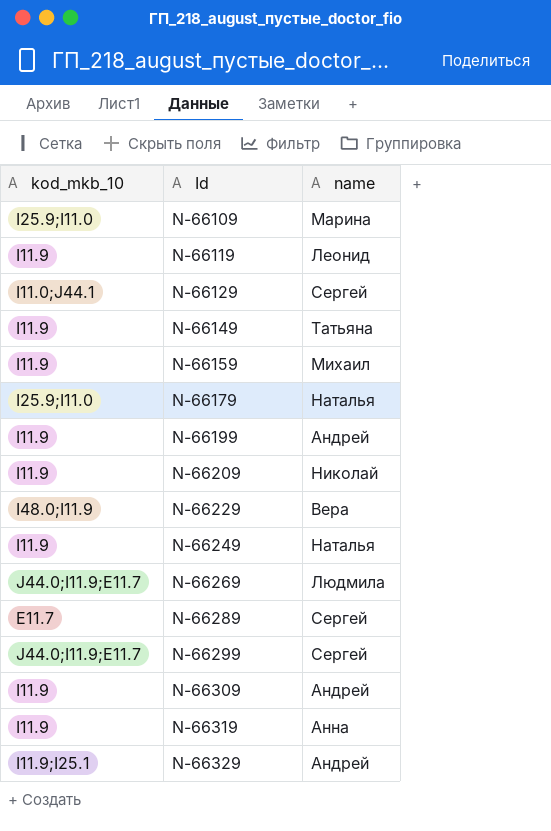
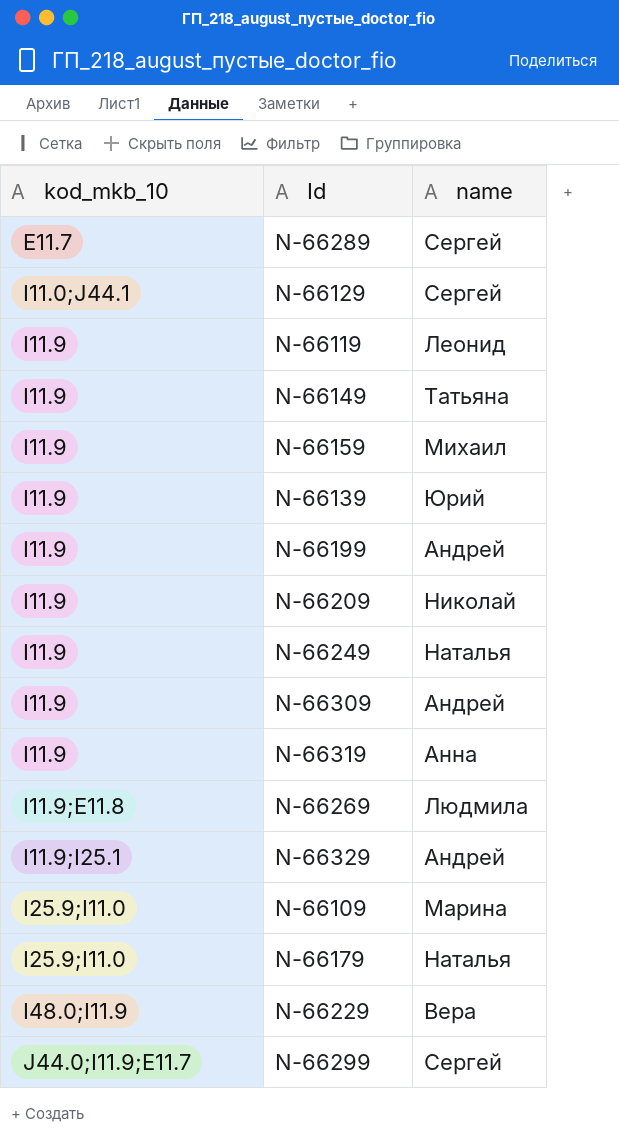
row order: Id ascending -> kod_mkb_10 ascending
row N-66139: none -> I11.9 | Юрий
N-66269 | kod_mkb_10: J44.0;I11.9;E11.7 -> I11.9;E11.8

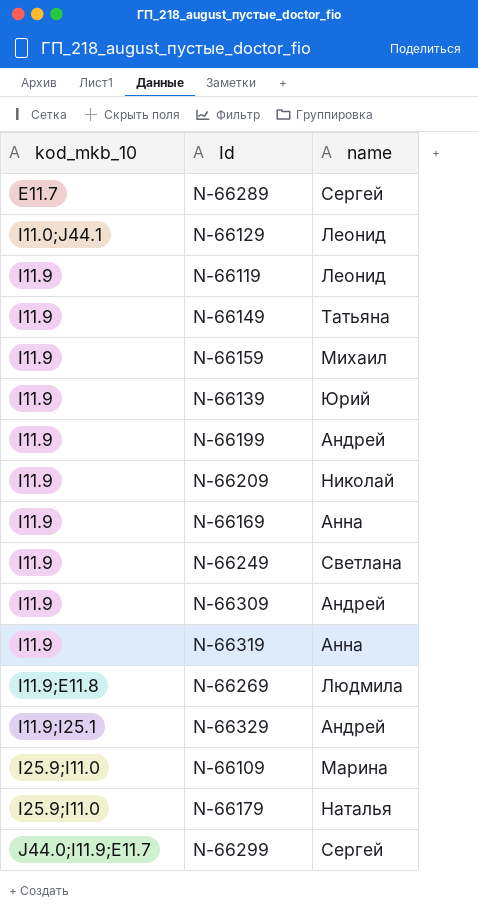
row N-66229: I48.0;I11.9 | Вера -> none
N-66129 | name: Сергей -> Леонид
row N-66169: none -> I11.9 | Анна
N-66249 | name: Наталья -> Светлана

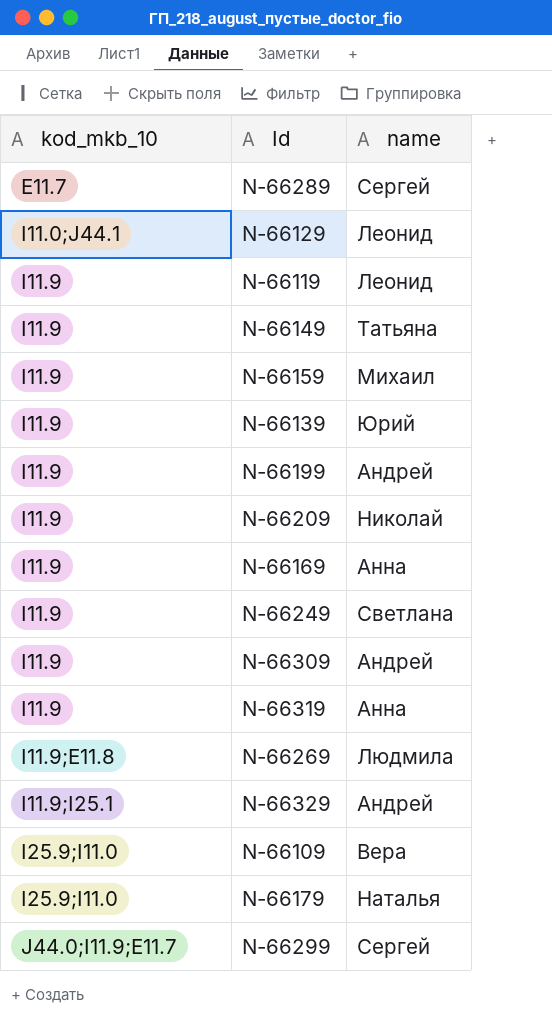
N-66109 | name: Марина -> Вера

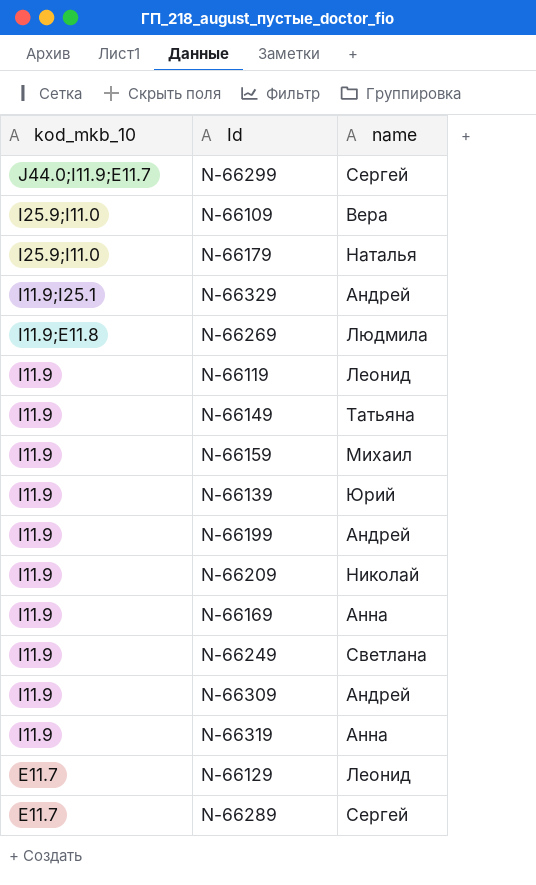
row order: kod_mkb_10 ascending -> kod_mkb_10 descending
N-66129 | kod_mkb_10: I11.0;J44.1 -> E11.7

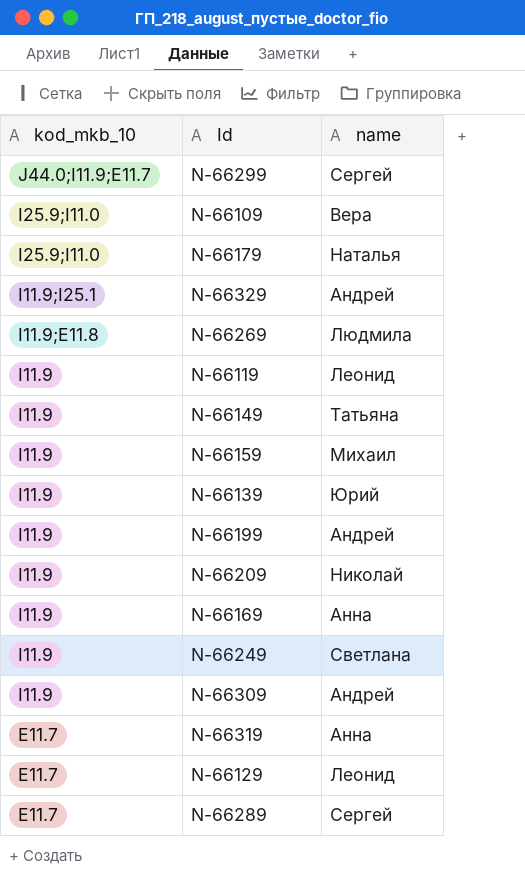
N-66319 | kod_mkb_10: I11.9 -> E11.7

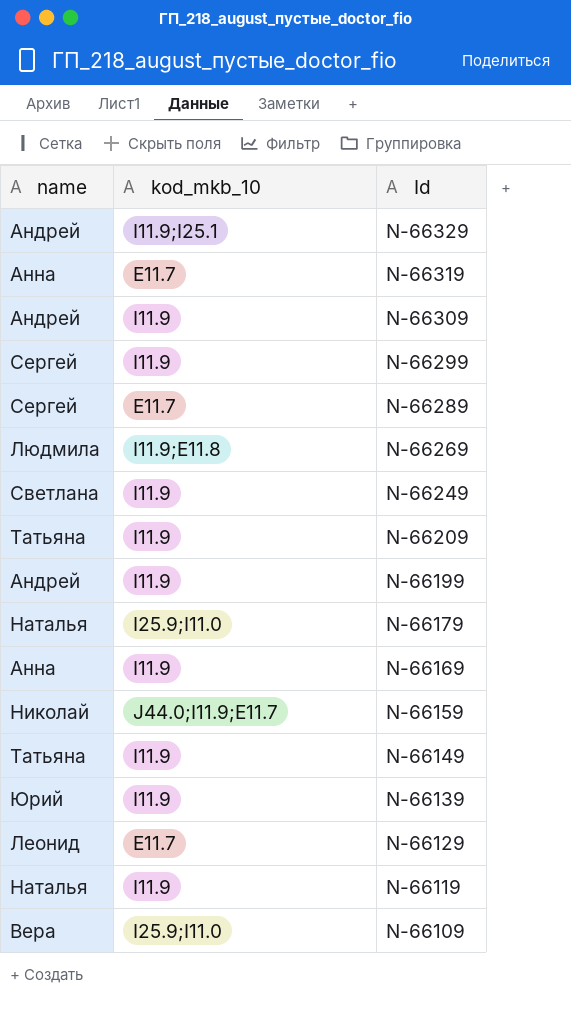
row order: kod_mkb_10 descending -> Id descending
column name | position: 3 -> 1
N-66299 | kod_mkb_10: J44.0;I11.9;E11.7 -> I11.9
N-66209 | name: Николай -> Татьяна
N-66159 | name: Михаил -> Николай
N-66159 | kod_mkb_10: I11.9 -> J44.0;I11.9;E11.7
N-66119 | name: Леонид -> Наталья

